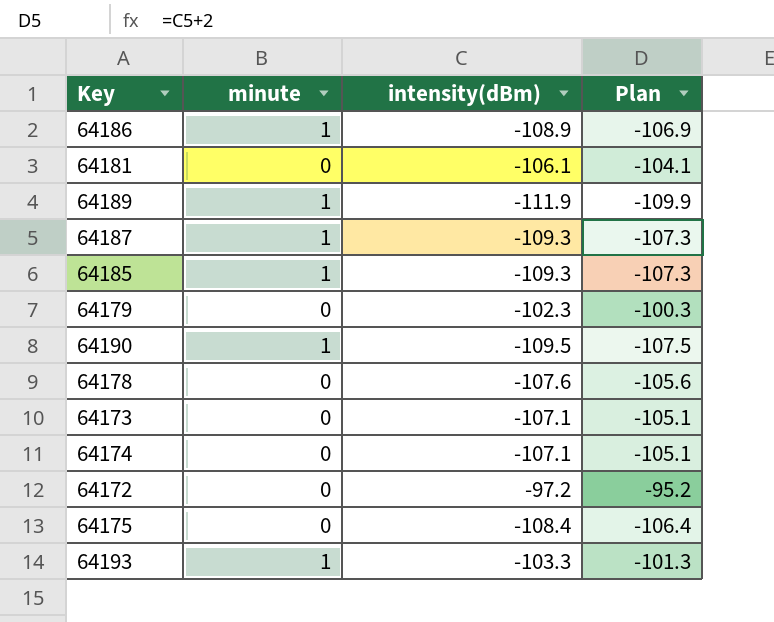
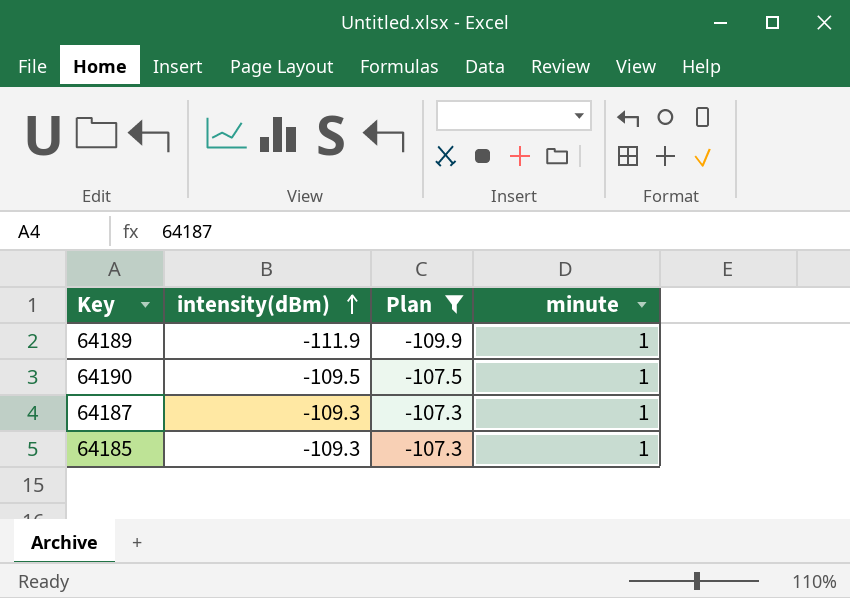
filter: none -> Plan <= -107.3
row order: none -> intensity(dBm) ascending
column minute | position: 2 -> 4

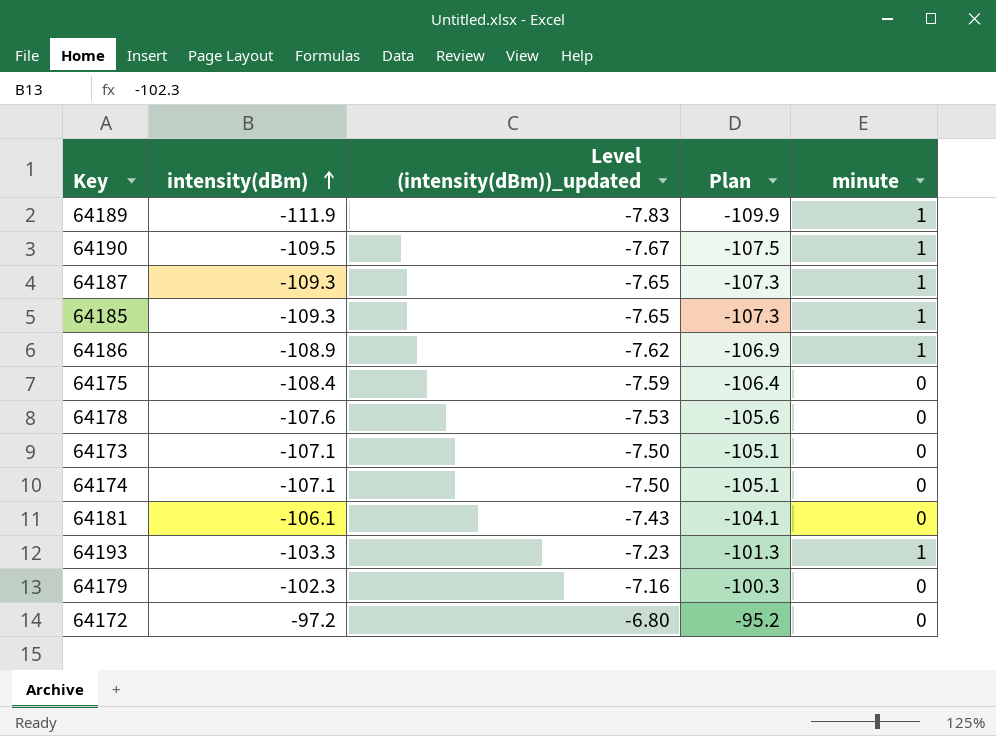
filter: Plan <= -107.3 -> none
column Level (intensity(dBm))_updated | formula: none -> [intensity(dBm)] * 0.07

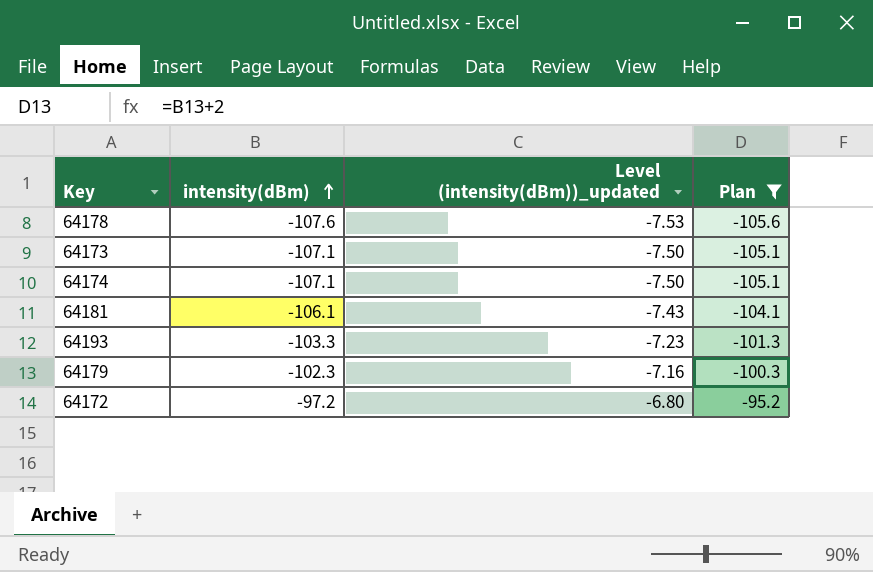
filter: none -> Plan >= -105.6
column minute | position: 5 -> none

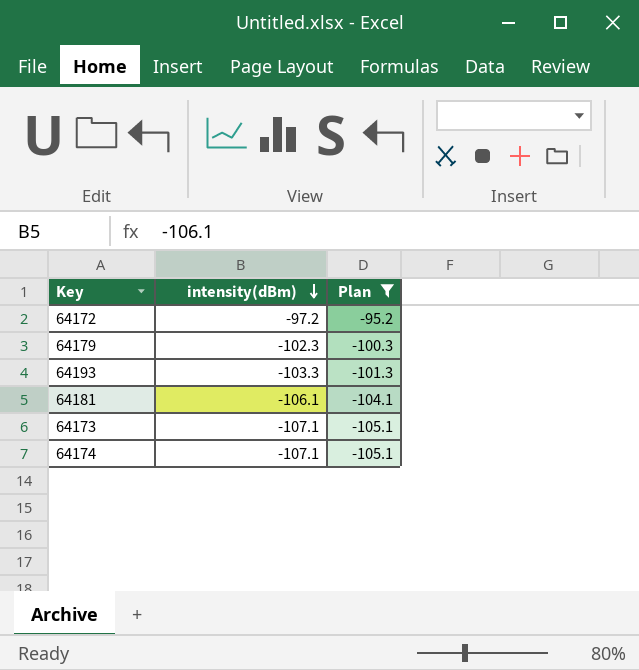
row order: intensity(dBm) ascending -> intensity(dBm) descending
column Level (intensity(dBm))_updated | formula: [intensity(dBm)] * 0.07 -> none
row 64178: -107.6 | -7.53 | -105.6 -> none

